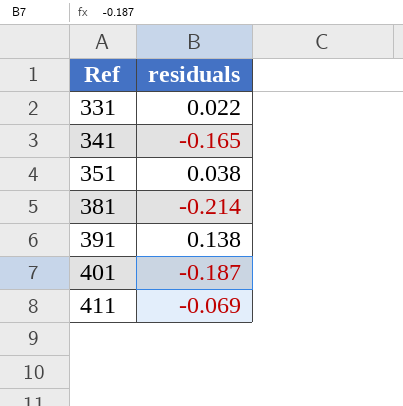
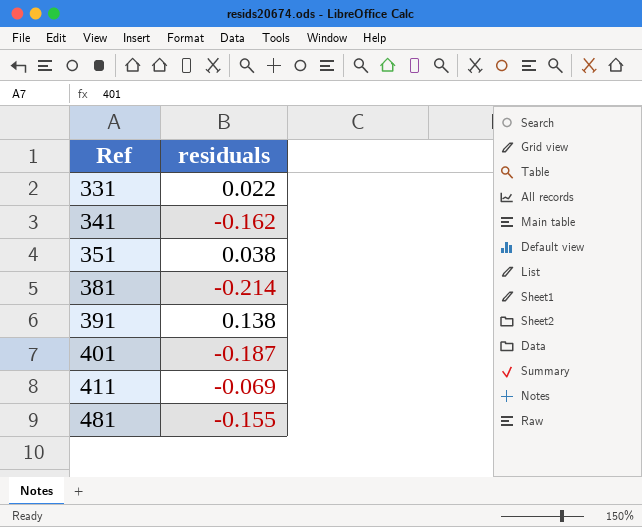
341 | residuals: -0.165 -> -0.162
row 481: none -> -0.155

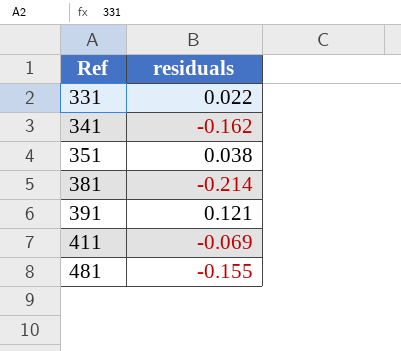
row 401: -0.187 -> none
391 | residuals: 0.138 -> 0.121

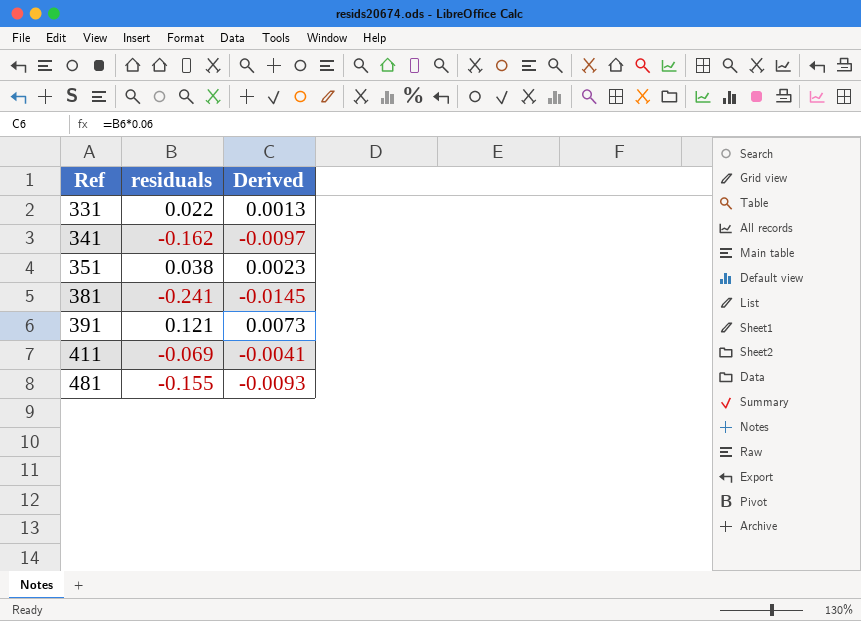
column Derived | formula: none -> [residuals] * 0.06
381 | residuals: -0.214 -> -0.241

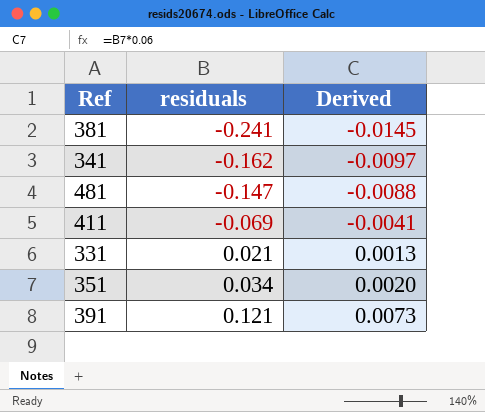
row order: Ref ascending -> residuals ascending
481 | residuals: -0.155 -> -0.147
481 | Derived: -0.0093 -> -0.0088
331 | residuals: 0.022 -> 0.021
351 | residuals: 0.038 -> 0.034
351 | Derived: 0.0023 -> 0.0020

